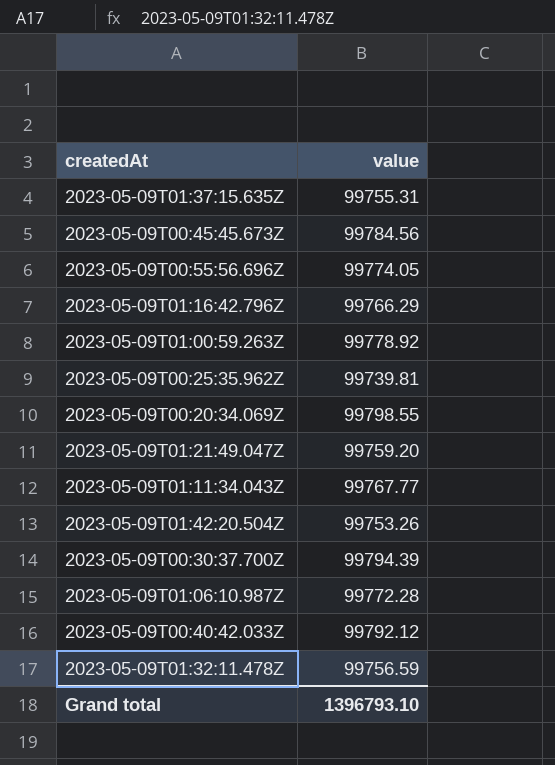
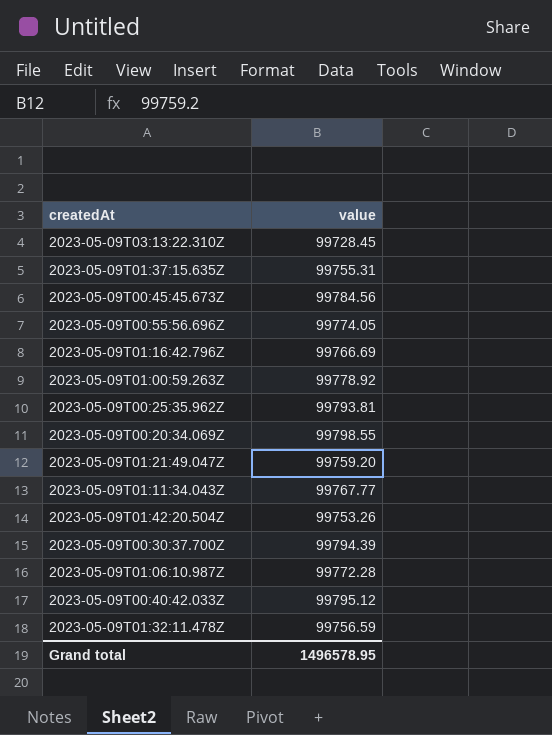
row 2023-05-09T03:13:22.310Z: none -> 99728.45
2023-05-09T01:16:42.796Z | value: 99766.29 -> 99766.69
2023-05-09T00:25:35.962Z | value: 99739.81 -> 99793.81
2023-05-09T00:40:42.033Z | value: 99792.12 -> 99795.12
Grand total | value: 1396793.10 -> 1496578.95

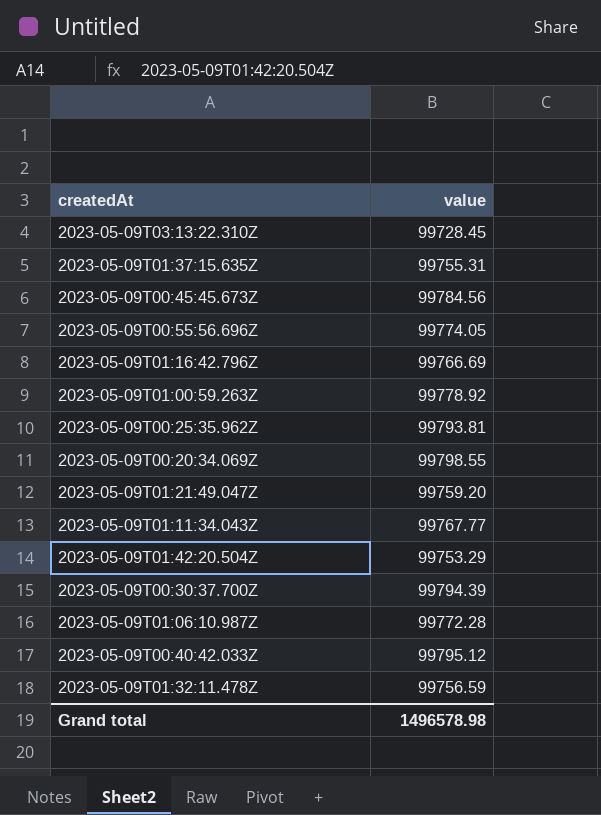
2023-05-09T01:42:20.504Z | value: 99753.26 -> 99753.29
Grand total | value: 1496578.95 -> 1496578.98

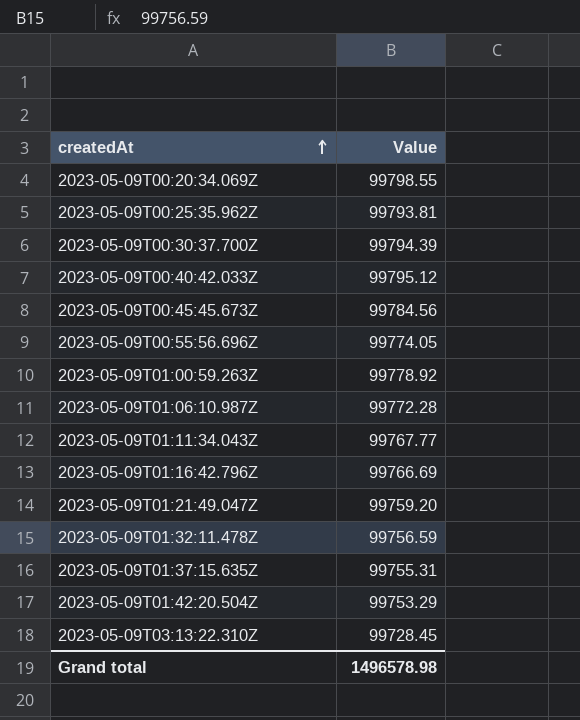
row order: none -> createdAt ascending
column name: value -> Value

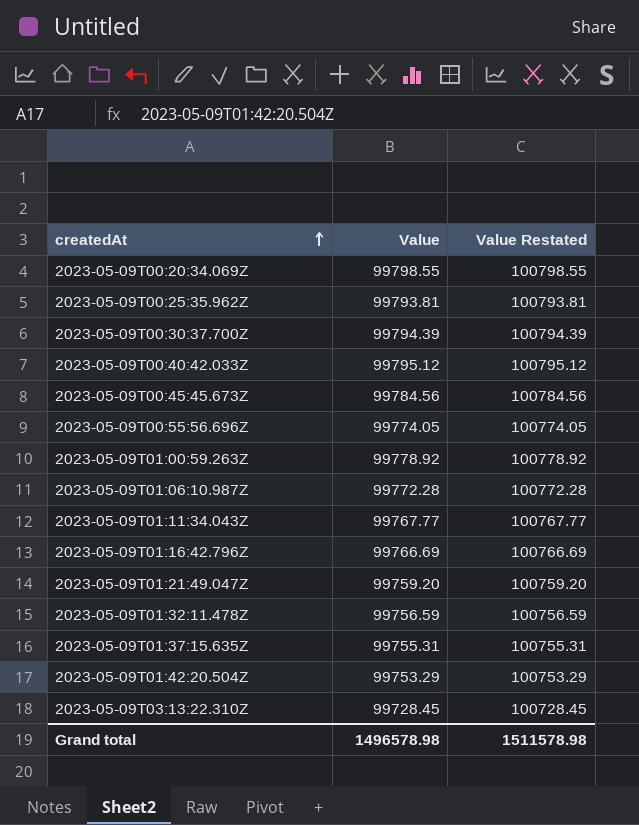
column Value Restated | formula: none -> [Value] + 1000

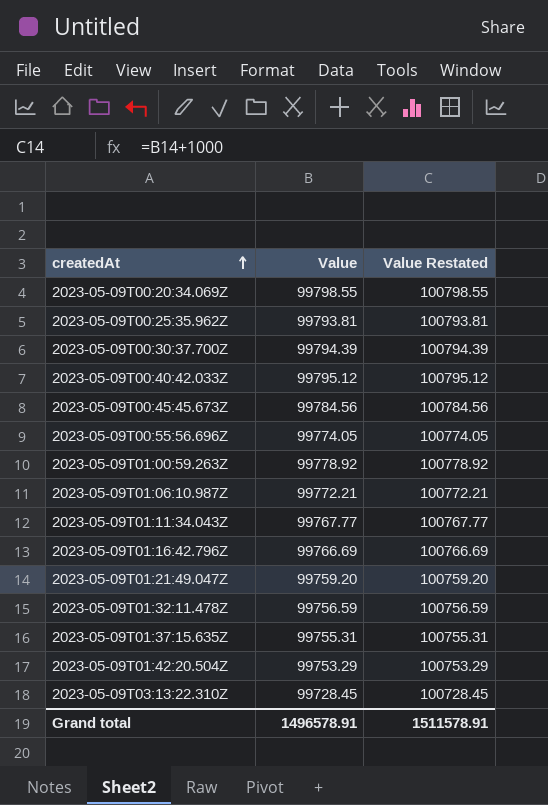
2023-05-09T01:06:10.987Z | Value: 99772.28 -> 99772.21
2023-05-09T01:06:10.987Z | Value Restated: 100772.28 -> 100772.21
Grand total | Value: 1496578.98 -> 1496578.91
Grand total | Value Restated: 1511578.98 -> 1511578.91

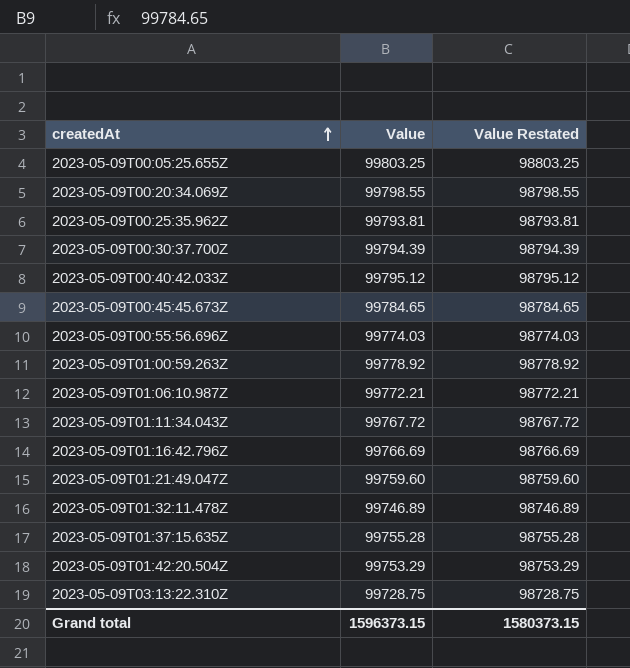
column Value Restated | formula: [Value] + 1000 -> [Value] - 1000
row 2023-05-09T00:05:25.655Z: none -> 99803.25 | 98803.25
2023-05-09T00:45:45.673Z | Value: 99784.56 -> 99784.65
2023-05-09T00:55:56.696Z | Value: 99774.05 -> 99774.03
2023-05-09T01:11:34.043Z | Value: 99767.77 -> 99767.72
2023-05-09T01:21:49.047Z | Value: 99759.20 -> 99759.60
2023-05-09T01:32:11.478Z | Value: 99756.59 -> 99746.89
2023-05-09T01:37:15.635Z | Value: 99755.31 -> 99755.28
2023-05-09T03:13:22.310Z | Value: 99728.45 -> 99728.75
Grand total | Value: 1496578.91 -> 1596373.15
Grand total | Value Restated: 1511578.91 -> 1580373.15

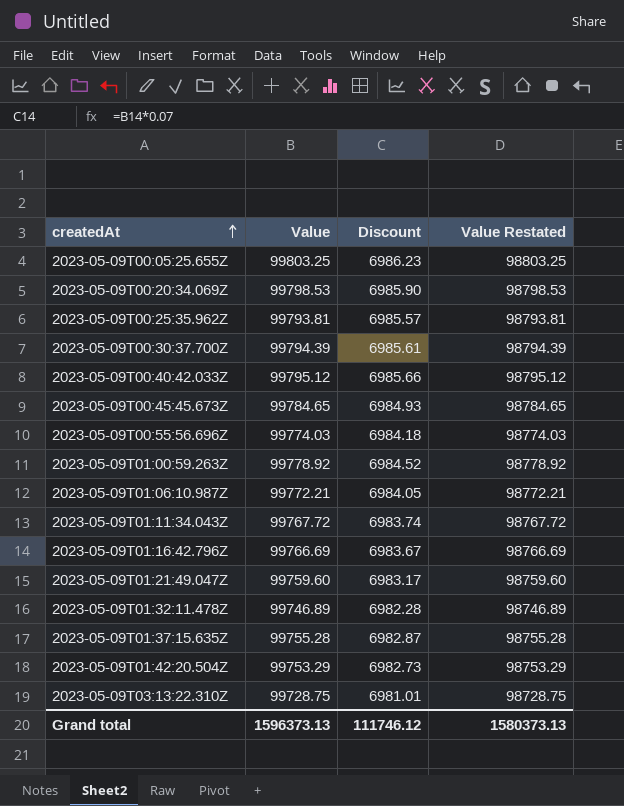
column Discount | formula: none -> [Value] * 0.07
2023-05-09T00:20:34.069Z | Value: 99798.55 -> 99798.53
2023-05-09T00:20:34.069Z | Value Restated: 98798.55 -> 98798.53
Grand total | Value: 1596373.15 -> 1596373.13
Grand total | Value Restated: 1580373.15 -> 1580373.13

